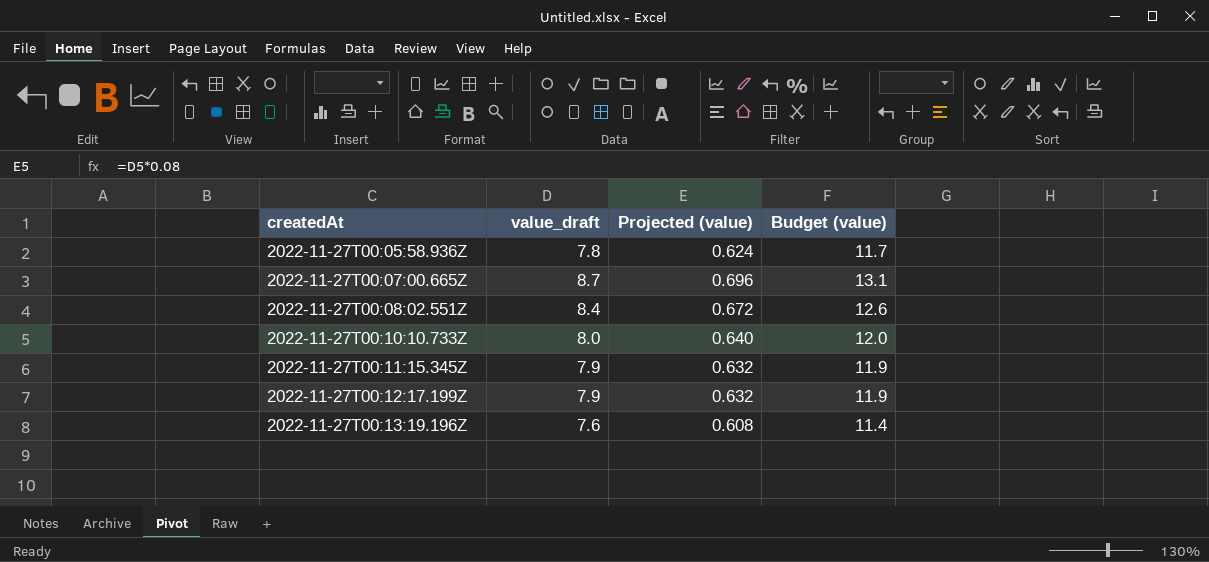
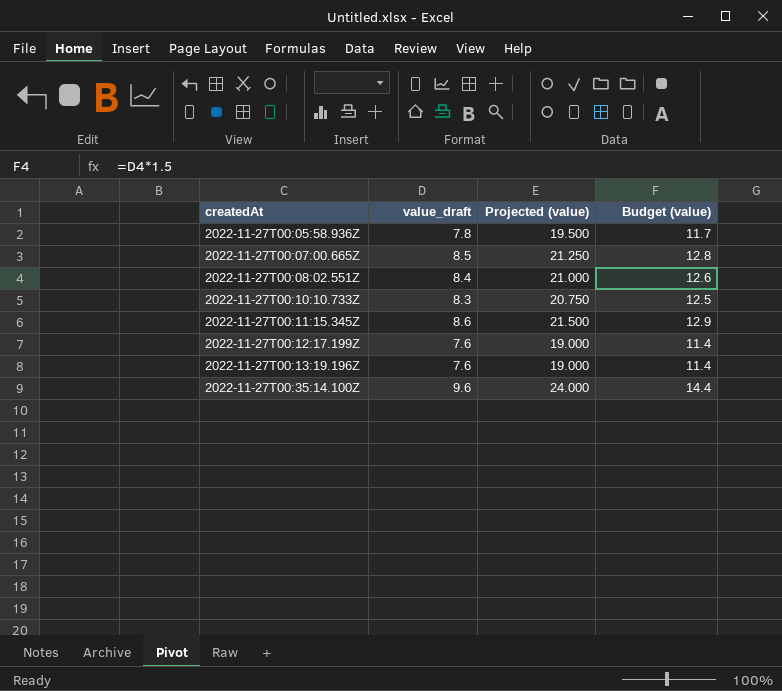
column Projected (value) | formula: [value_draft] * 0.08 -> [value_draft] * 2.5
2022-11-27T00:07:00.665Z | value_draft: 8.7 -> 8.5
2022-11-27T00:07:00.665Z | Budget (value): 13.1 -> 12.8
2022-11-27T00:10:10.733Z | value_draft: 8.0 -> 8.3
2022-11-27T00:10:10.733Z | Budget (value): 12.0 -> 12.5
2022-11-27T00:11:15.345Z | value_draft: 7.9 -> 8.6
2022-11-27T00:11:15.345Z | Budget (value): 11.9 -> 12.9
2022-11-27T00:12:17.199Z | value_draft: 7.9 -> 7.6
2022-11-27T00:12:17.199Z | Budget (value): 11.9 -> 11.4
row 2022-11-27T00:35:14.100Z: none -> 9.6 | 24.000 | 14.4

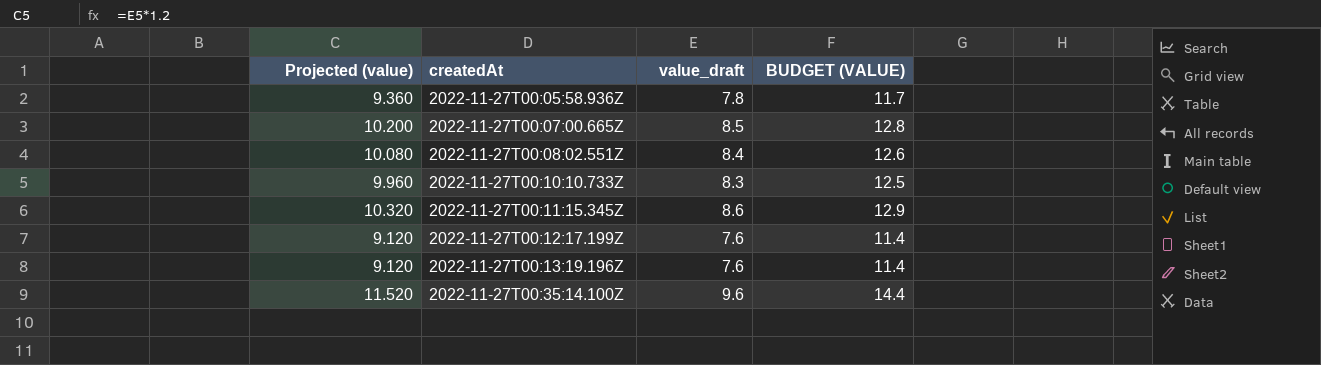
column Projected (value) | formula: [value_draft] * 2.5 -> [value_draft] * 1.2
column Projected (value) | position: 3 -> 1
column name: Budget (value) -> BUDGET (VALUE)

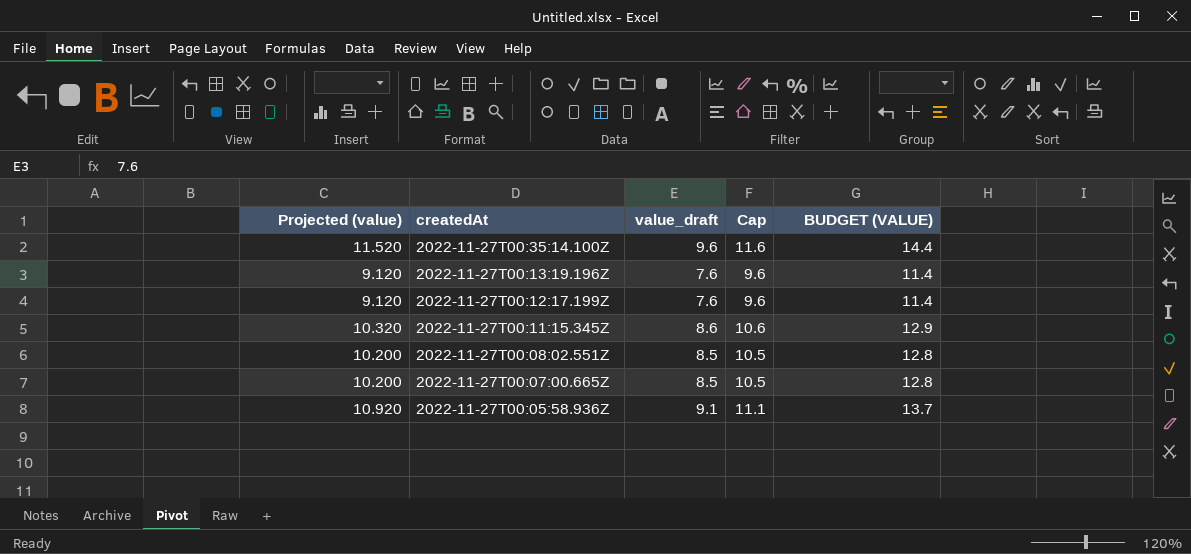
row order: createdAt ascending -> createdAt descending
column Cap | formula: none -> [value_draft] + 2
row 2022-11-27T00:10:10.733Z: 9.960 | 8.3 | 12.5 -> none
2022-11-27T00:08:02.551Z | Projected (value): 10.080 -> 10.200
2022-11-27T00:08:02.551Z | value_draft: 8.4 -> 8.5
2022-11-27T00:08:02.551Z | BUDGET (VALUE): 12.6 -> 12.8
2022-11-27T00:05:58.936Z | Projected (value): 9.360 -> 10.920
2022-11-27T00:05:58.936Z | value_draft: 7.8 -> 9.1
2022-11-27T00:05:58.936Z | BUDGET (VALUE): 11.7 -> 13.7

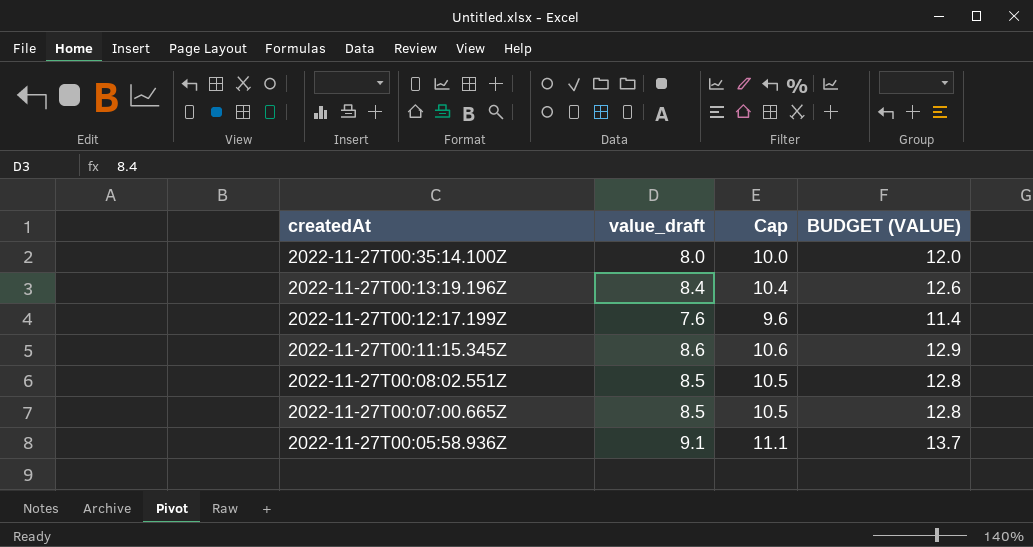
column Projected (value) | formula: [value_draft] * 1.2 -> none
2022-11-27T00:35:14.100Z | value_draft: 9.6 -> 8.0
2022-11-27T00:35:14.100Z | Cap: 11.6 -> 10.0
2022-11-27T00:35:14.100Z | BUDGET (VALUE): 14.4 -> 12.0
2022-11-27T00:13:19.196Z | value_draft: 7.6 -> 8.4
2022-11-27T00:13:19.196Z | Cap: 9.6 -> 10.4
2022-11-27T00:13:19.196Z | BUDGET (VALUE): 11.4 -> 12.6

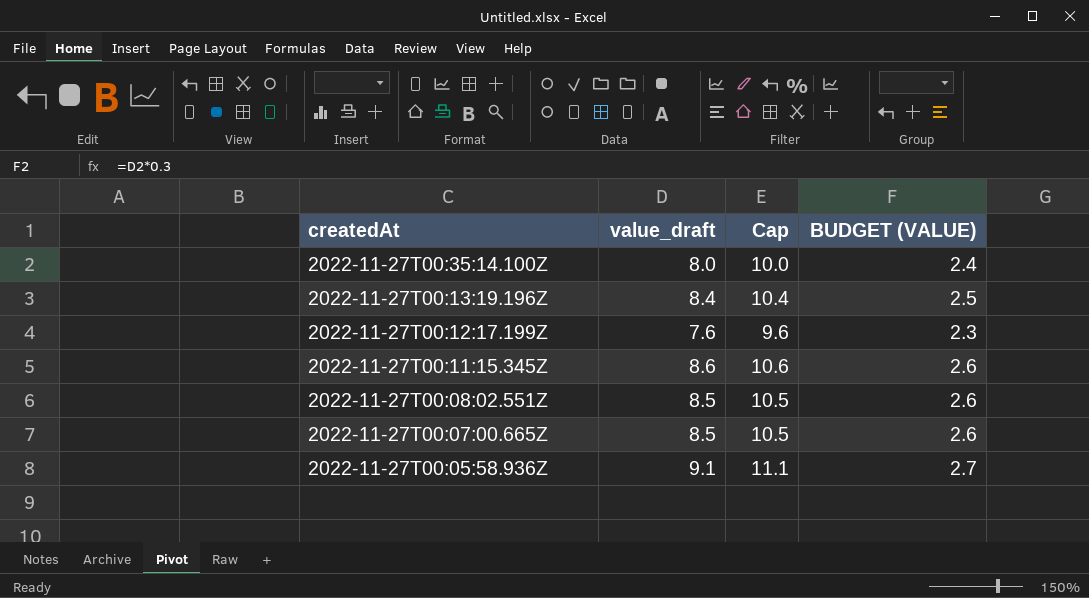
column BUDGET (VALUE) | formula: [value_draft] * 1.5 -> [value_draft] * 0.3

